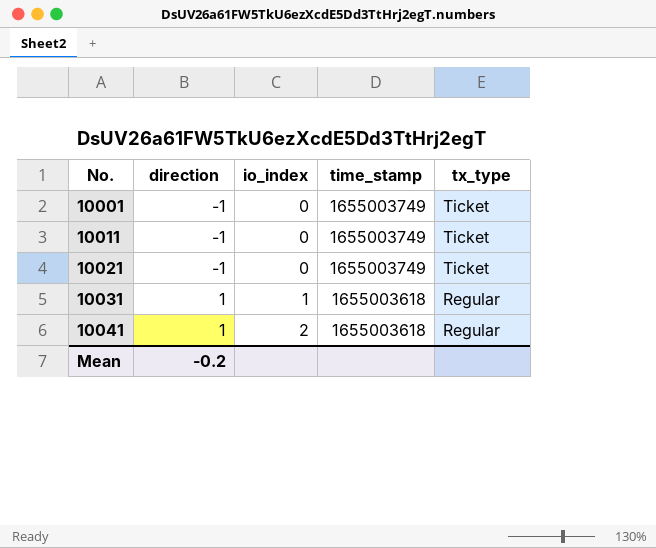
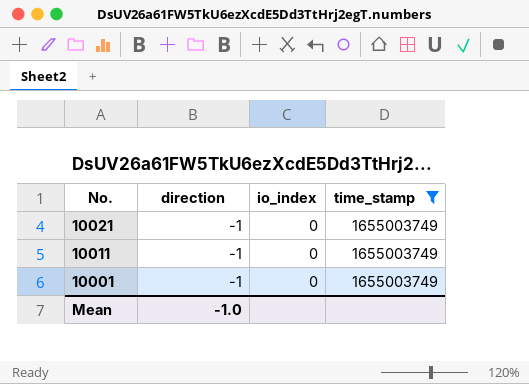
filter: none -> time_stamp = 1655003749
row order: No. ascending -> No. descending
column tx_type | position: 5 -> none
Mean | direction: -0.2 -> -1.0

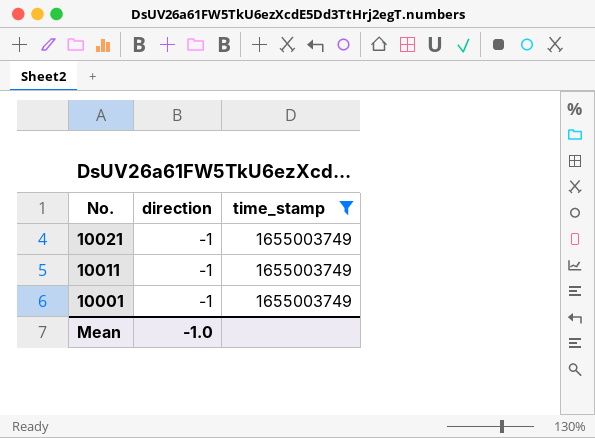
column io_index | position: 3 -> none

